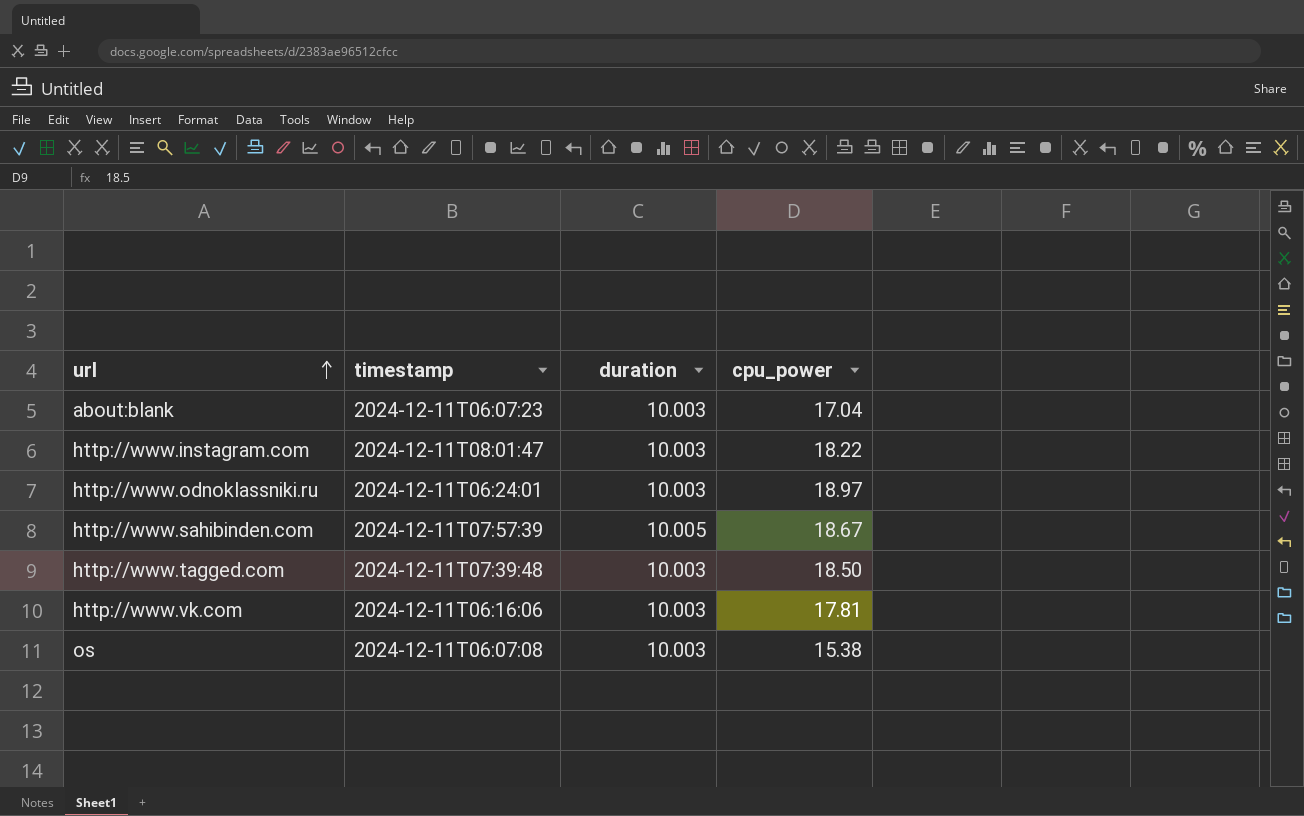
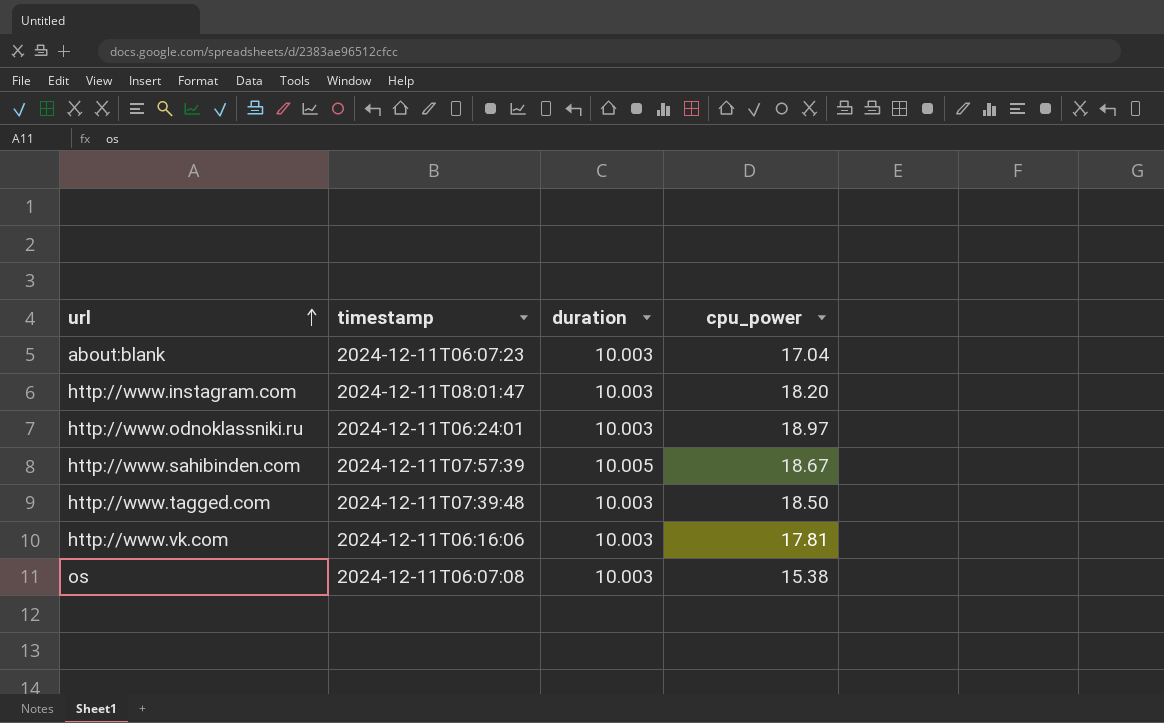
http://www.instagram.com | cpu_power: 18.22 -> 18.20

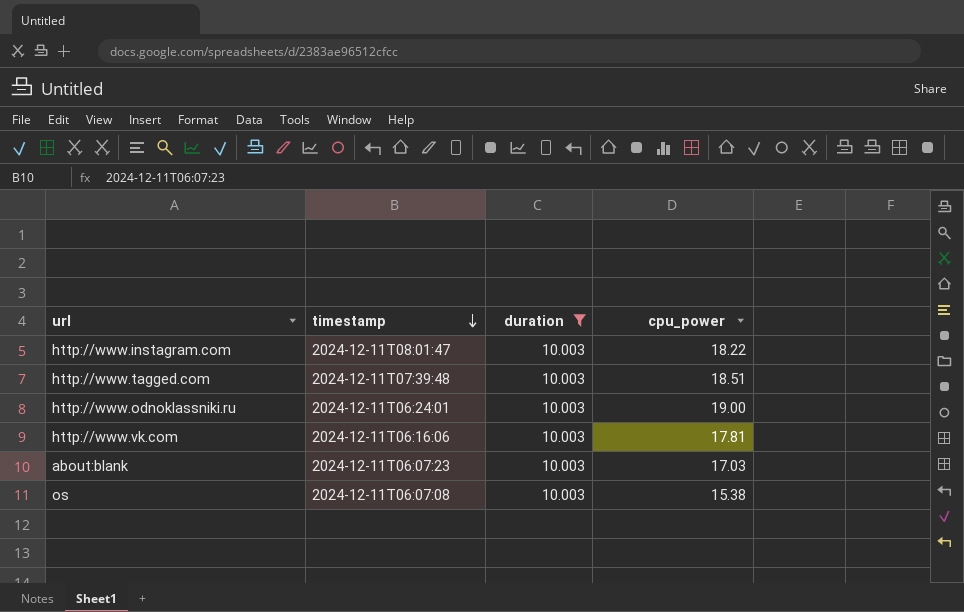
filter: none -> duration = 10.003
row order: url ascending -> timestamp descending
http://www.instagram.com | cpu_power: 18.20 -> 18.22
http://www.tagged.com | cpu_power: 18.50 -> 18.51
http://www.odnoklassniki.ru | cpu_power: 18.97 -> 19.00
about:blank | cpu_power: 17.04 -> 17.03

